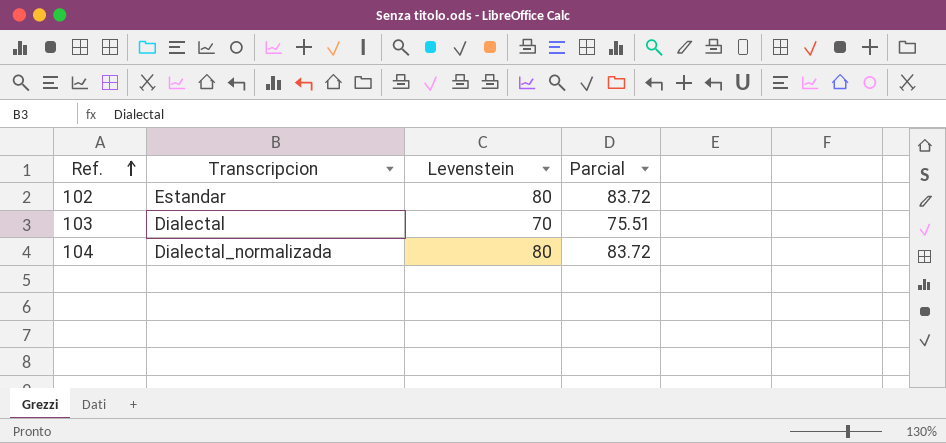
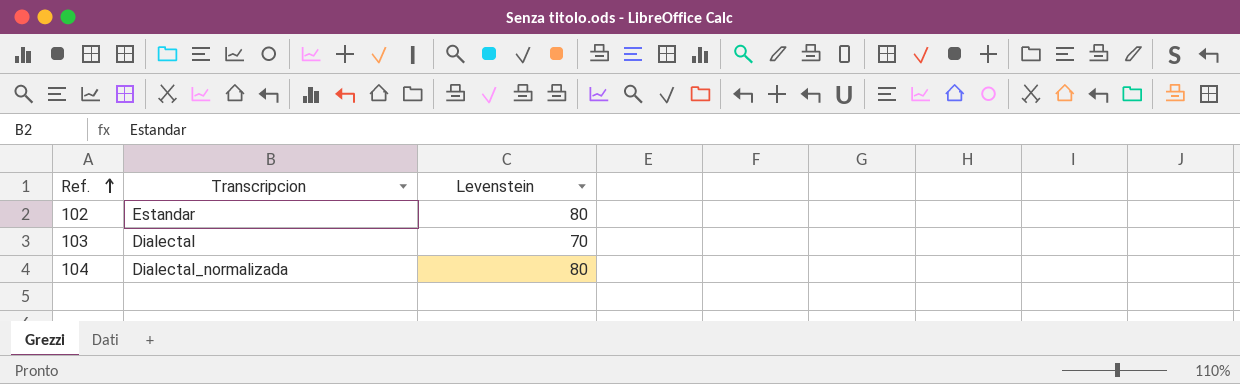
column Parcial | position: 4 -> none

